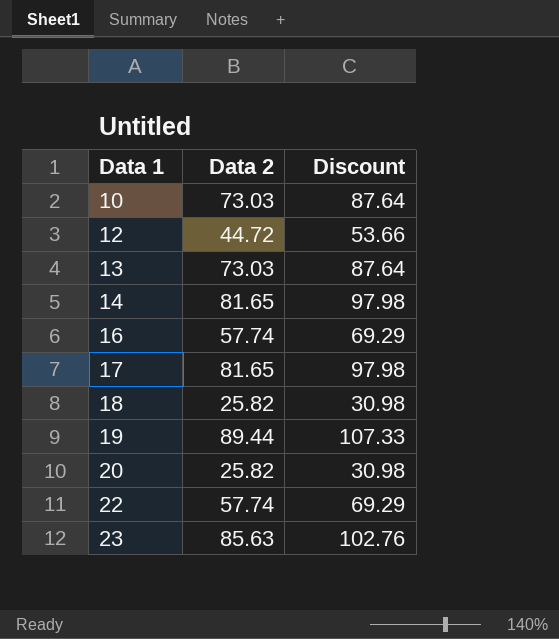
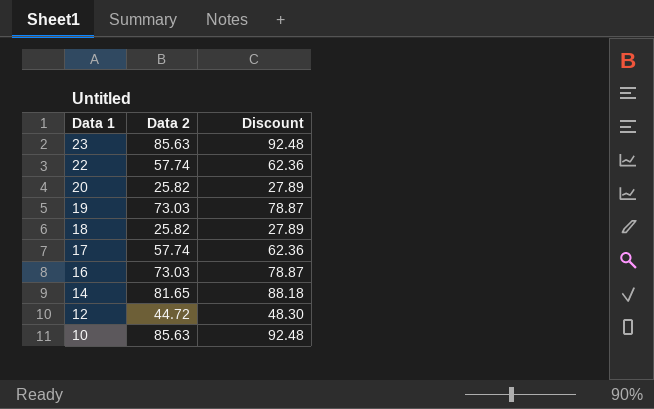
row order: Data 1 ascending -> Data 1 descending
column Discount | formula: [Data 2] * 1.2 -> [Data 2] * 1.08
row 13: 73.03 | 87.64 -> none
19 | Data 2: 89.44 -> 73.03
17 | Data 2: 81.65 -> 57.74
16 | Data 2: 57.74 -> 73.03
10 | Data 2: 73.03 -> 85.63

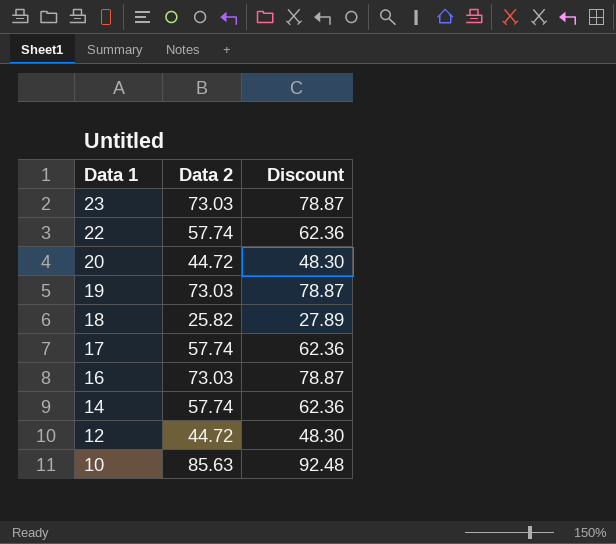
23 | Data 2: 85.63 -> 73.03
23 | Discount: 92.48 -> 78.87
20 | Data 2: 25.82 -> 44.72
20 | Discount: 27.89 -> 48.30
14 | Data 2: 81.65 -> 57.74
14 | Discount: 88.18 -> 62.36

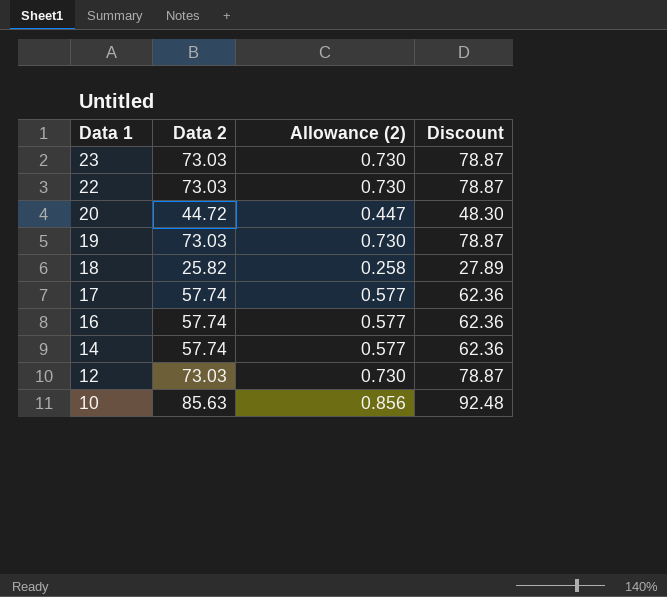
column Allowance (2) | formula: none -> [Data 2] * 0.01
22 | Data 2: 57.74 -> 73.03
22 | Discount: 62.36 -> 78.87
16 | Data 2: 73.03 -> 57.74
16 | Discount: 78.87 -> 62.36
12 | Data 2: 44.72 -> 73.03
12 | Discount: 48.30 -> 78.87

